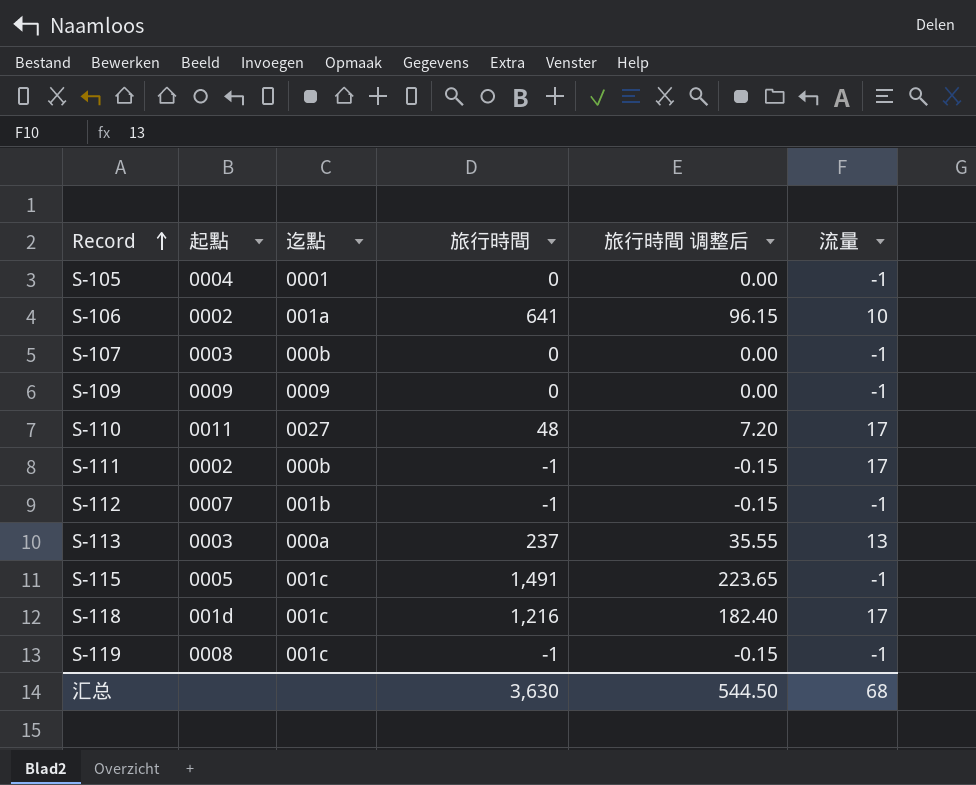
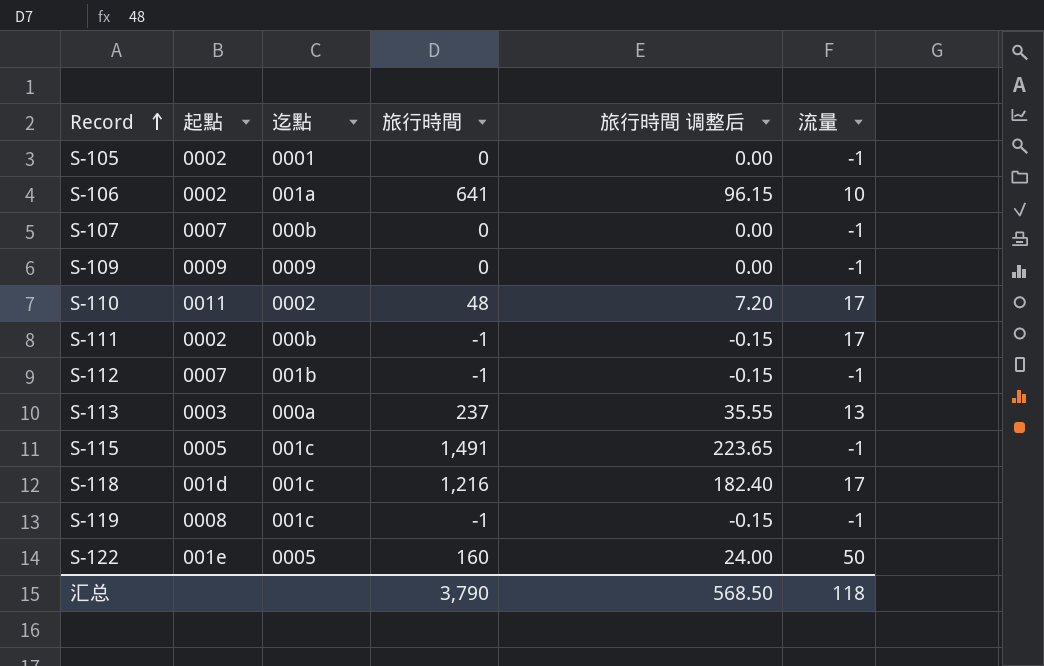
S-105 | 起點: 0004 -> 0002
S-107 | 起點: 0003 -> 0007
S-110 | 迄點: 0027 -> 0002
row S-122: none -> 001e | 0005 | 160 | 24.00 | 50
汇总 | 旅行時間: 3,630 -> 3,790
汇总 | 旅行時間 调整后: 544.50 -> 568.50
汇总 | 流量: 68 -> 118

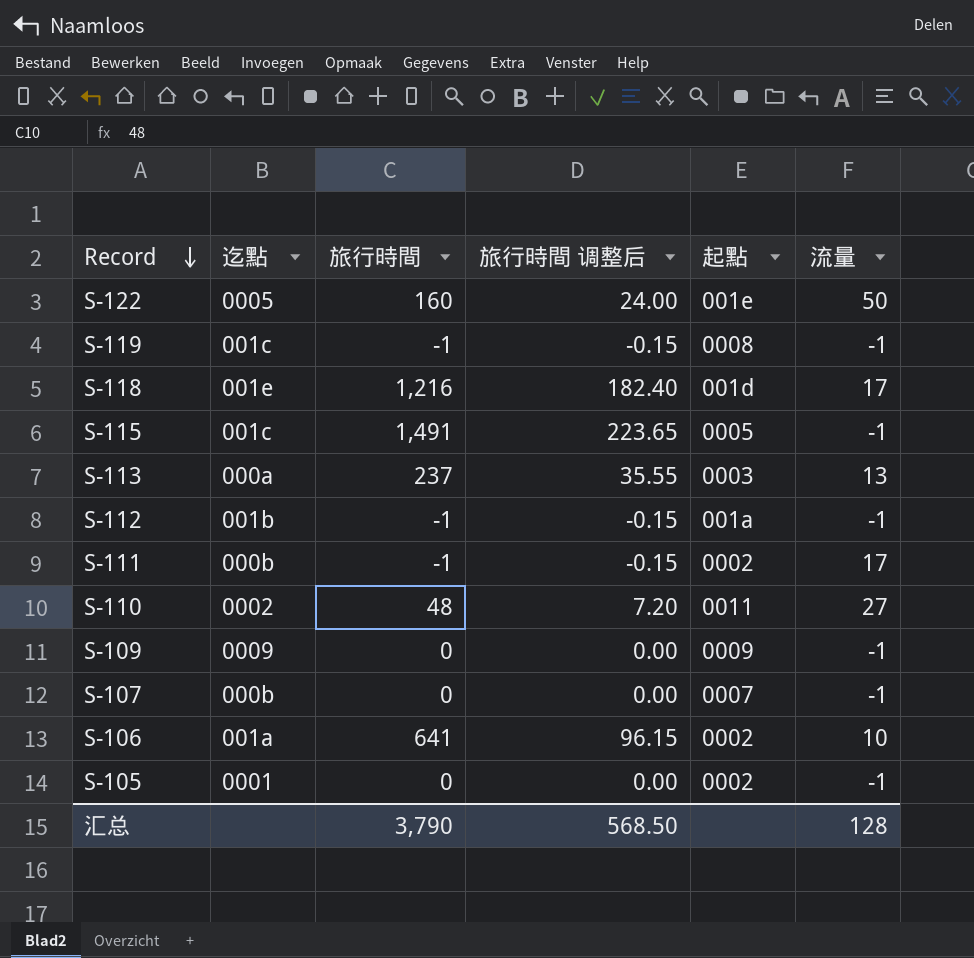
row order: Record ascending -> Record descending
column 起點 | position: 2 -> 5
S-118 | 迄點: 001c -> 001e
S-112 | 起點: 0007 -> 001a
S-110 | 流量: 17 -> 27
汇总 | 流量: 118 -> 128

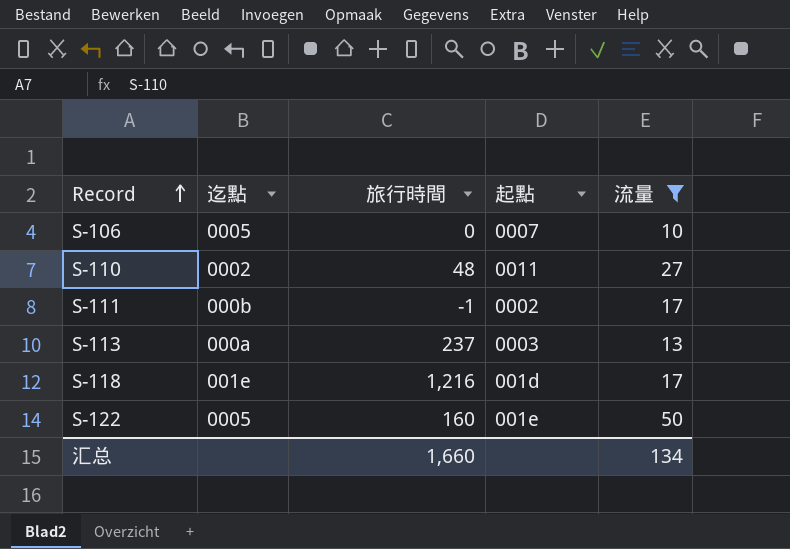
filter: none -> 流量 != -1
row order: Record descending -> Record ascending
column 旅行時間 调整后 | formula: [旅行時間] * 0.15 -> none
S-106 | 迄點: 001a -> 0005
S-106 | 旅行時間: 641 -> 0
S-106 | 起點: 0002 -> 0007
汇总 | 旅行時間: 3,790 -> 1,660
汇总 | 流量: 128 -> 134

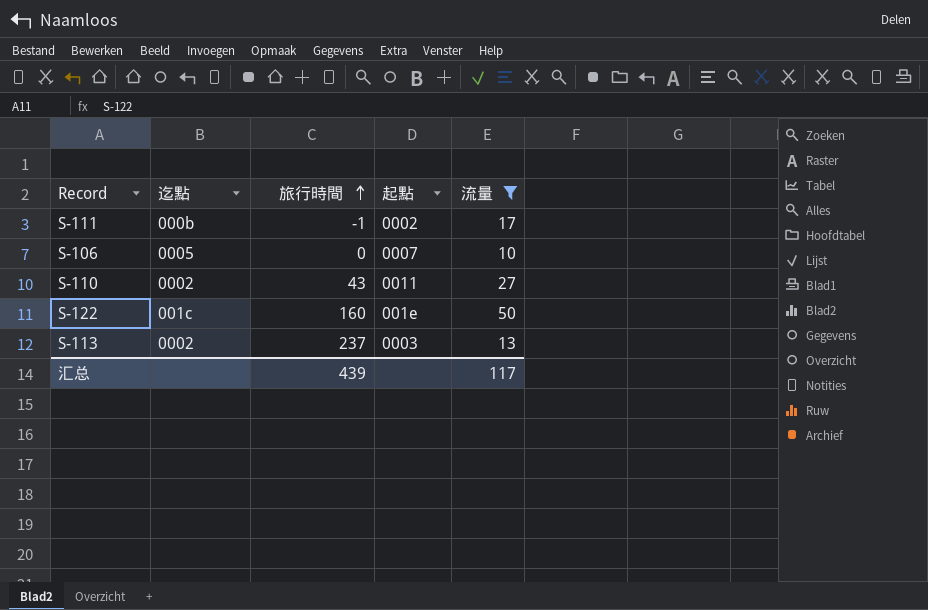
row order: Record ascending -> 旅行時間 ascending
row S-118: 001e | 1,216 | 001d | 17 -> none
S-110 | 旅行時間: 48 -> 43
S-122 | 迄點: 0005 -> 001c
S-113 | 迄點: 000a -> 0002
汇总 | 旅行時間: 1,660 -> 439
汇总 | 流量: 134 -> 117

